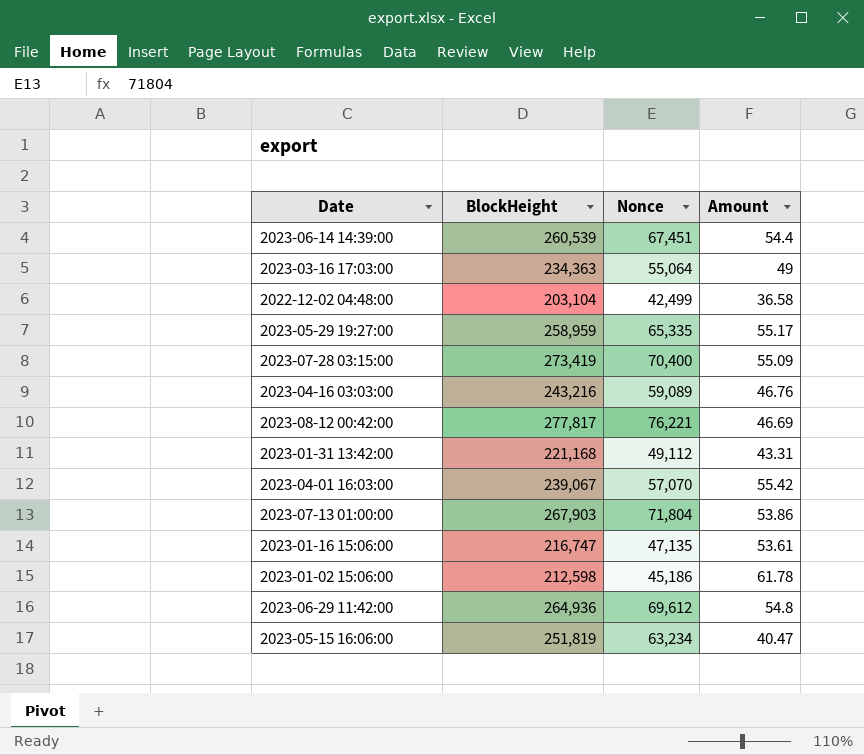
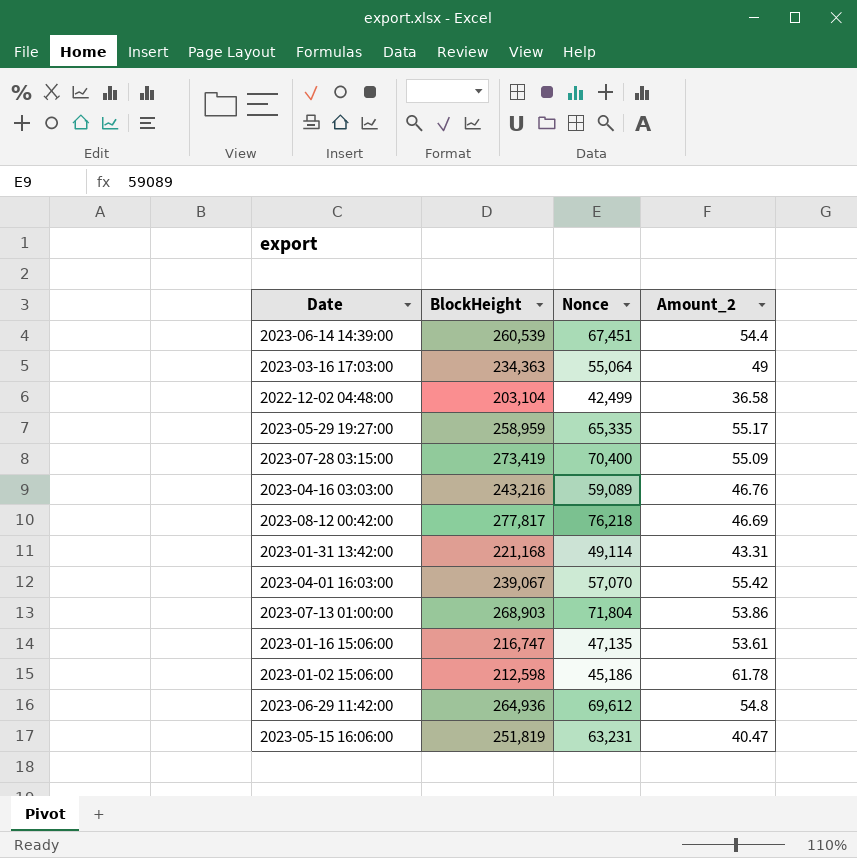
column name: Amount -> Amount_2
2023-08-12 00:42:00 | Nonce: 76,221 -> 76,218
2023-01-31 13:42:00 | Nonce: 49,112 -> 49,114
2023-07-13 01:00:00 | BlockHeight: 267,903 -> 268,903
2023-05-15 16:06:00 | Nonce: 63,234 -> 63,231

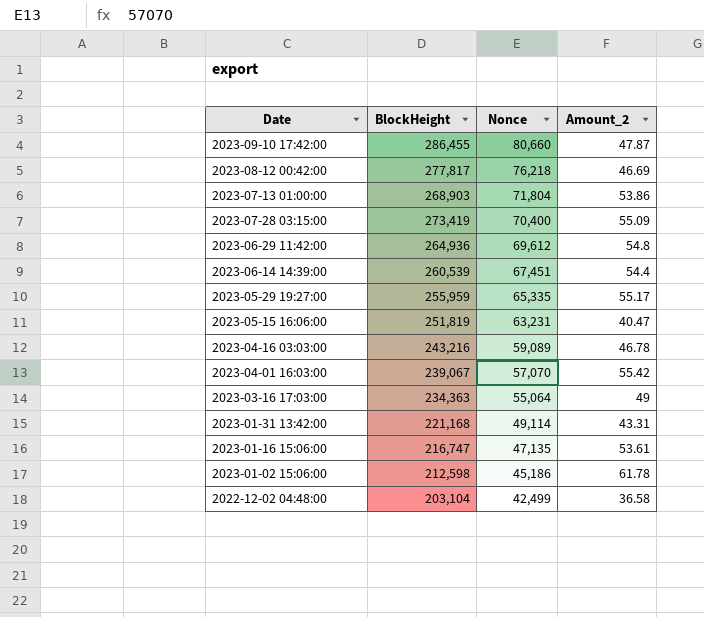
row order: none -> Nonce descending
row 2023-09-10 17:42:00: none -> 286,455 | 80,660 | 47.87
2023-05-29 19:27:00 | BlockHeight: 258,959 -> 255,959
2023-04-16 03:03:00 | Amount_2: 46.76 -> 46.78

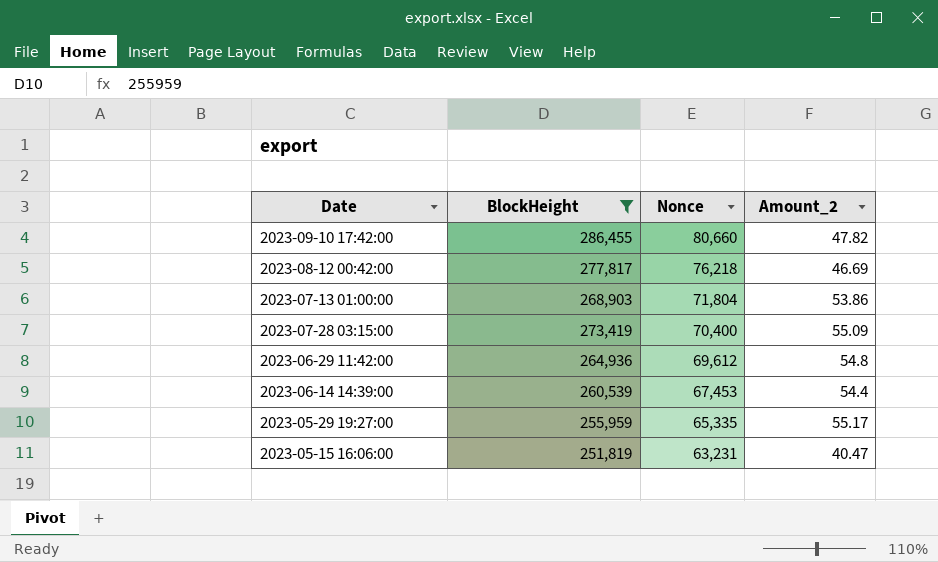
filter: none -> BlockHeight >= 251,819
2023-09-10 17:42:00 | Amount_2: 47.87 -> 47.82
2023-06-14 14:39:00 | Nonce: 67,451 -> 67,453

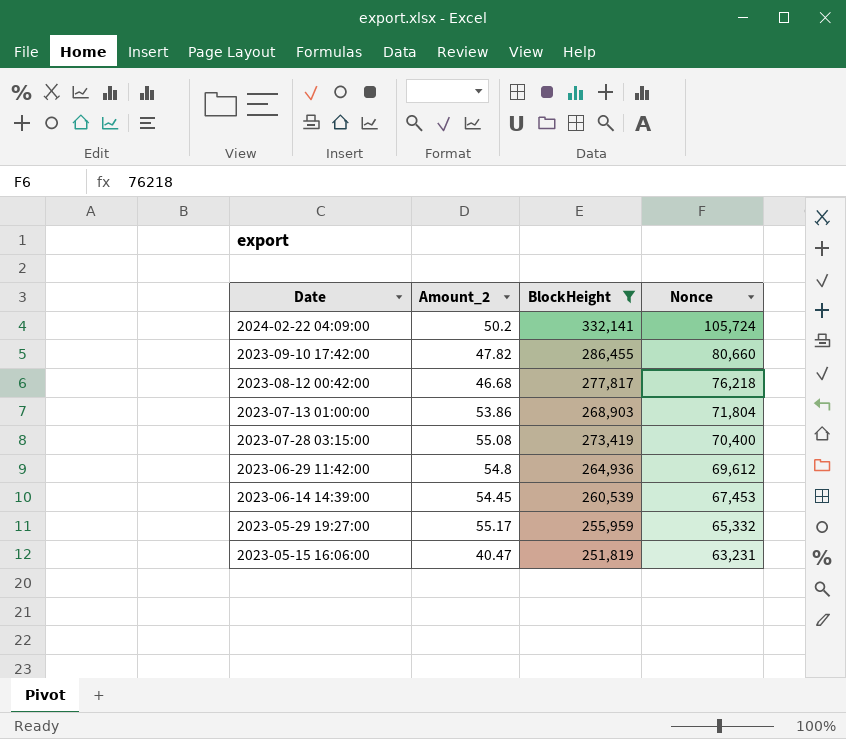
column Amount_2 | position: 4 -> 2
row 2024-02-22 04:09:00: none -> 50.2 | 332,141 | 105,724
2023-08-12 00:42:00 | Amount_2: 46.69 -> 46.68
2023-07-28 03:15:00 | Amount_2: 55.09 -> 55.08
2023-06-14 14:39:00 | Amount_2: 54.4 -> 54.45
2023-05-29 19:27:00 | Nonce: 65,335 -> 65,332

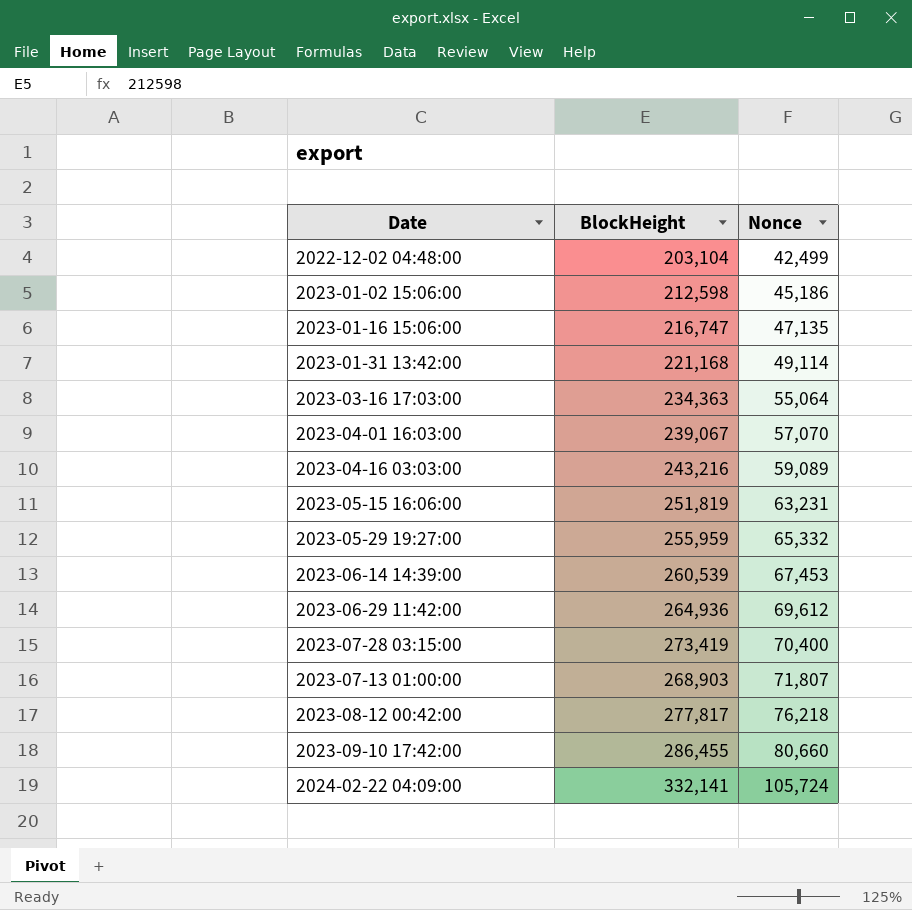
filter: BlockHeight >= 251,819 -> none
row order: Nonce descending -> Nonce ascending
column Amount_2 | position: 2 -> none
2023-07-13 01:00:00 | Nonce: 71,804 -> 71,807

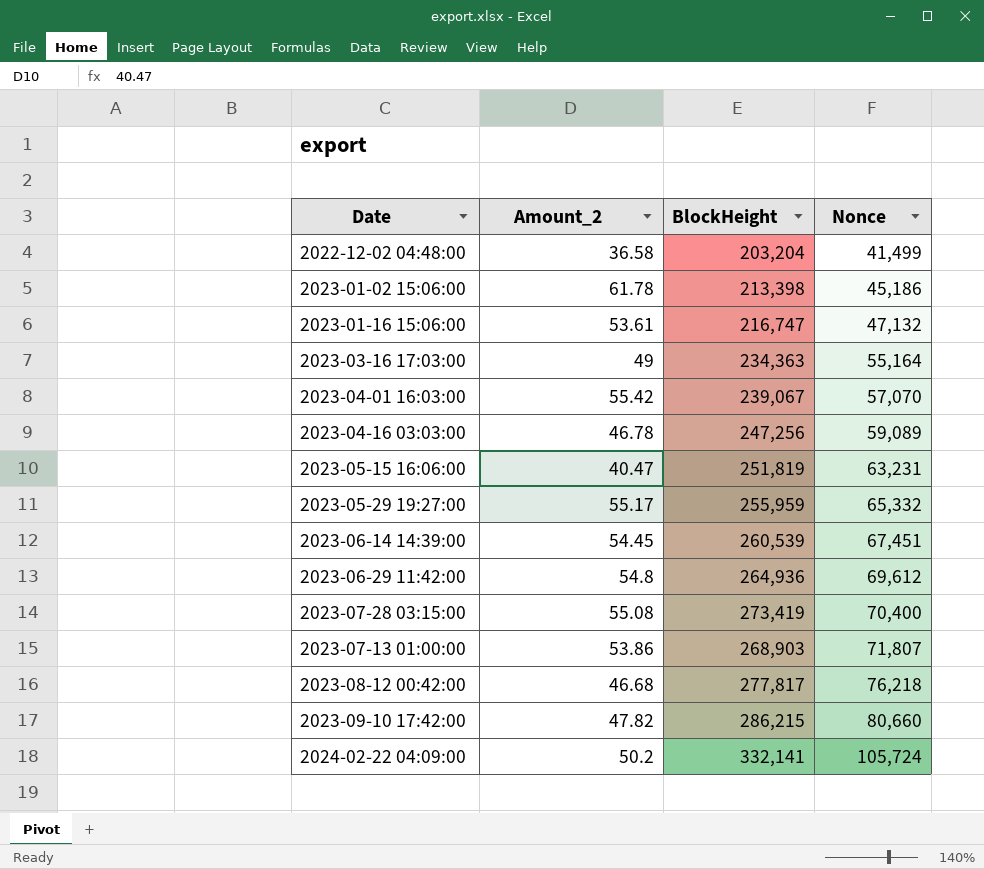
column Amount_2 | position: none -> 2
row 2023-01-31 13:42:00: 221,168 | 49,114 -> none
2022-12-02 04:48:00 | BlockHeight: 203,104 -> 203,204
2022-12-02 04:48:00 | Nonce: 42,499 -> 41,499
2023-01-02 15:06:00 | BlockHeight: 212,598 -> 213,398
2023-01-16 15:06:00 | Nonce: 47,135 -> 47,132
2023-03-16 17:03:00 | Nonce: 55,064 -> 55,164
2023-04-16 03:03:00 | BlockHeight: 243,216 -> 247,256
2023-06-14 14:39:00 | Nonce: 67,453 -> 67,451
2023-09-10 17:42:00 | BlockHeight: 286,455 -> 286,215

